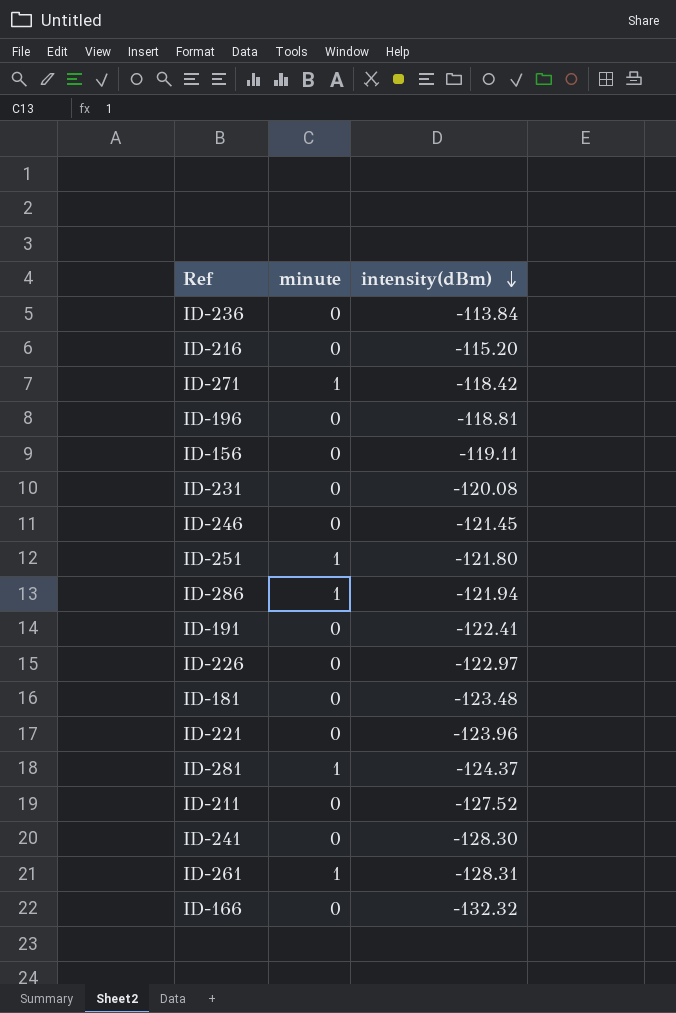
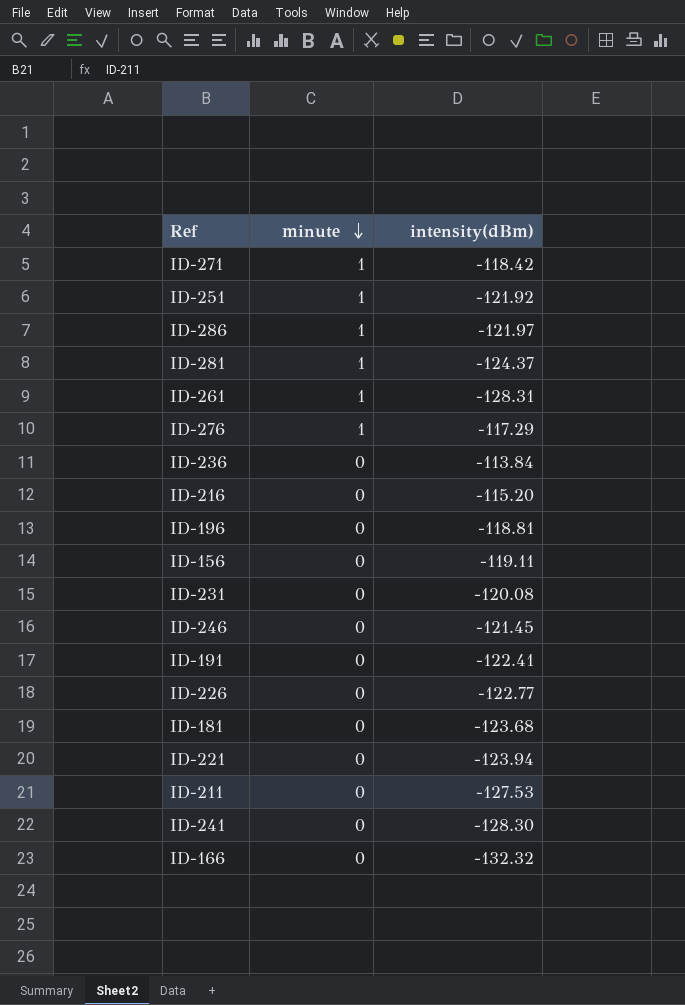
row order: intensity(dBm) descending -> minute descending
ID-251 | intensity(dBm): -121.80 -> -121.92
ID-286 | intensity(dBm): -121.94 -> -121.97
row ID-276: none -> 1 | -117.29
ID-226 | intensity(dBm): -122.97 -> -122.77
ID-181 | intensity(dBm): -123.48 -> -123.68
ID-221 | intensity(dBm): -123.96 -> -123.94
ID-211 | intensity(dBm): -127.52 -> -127.53

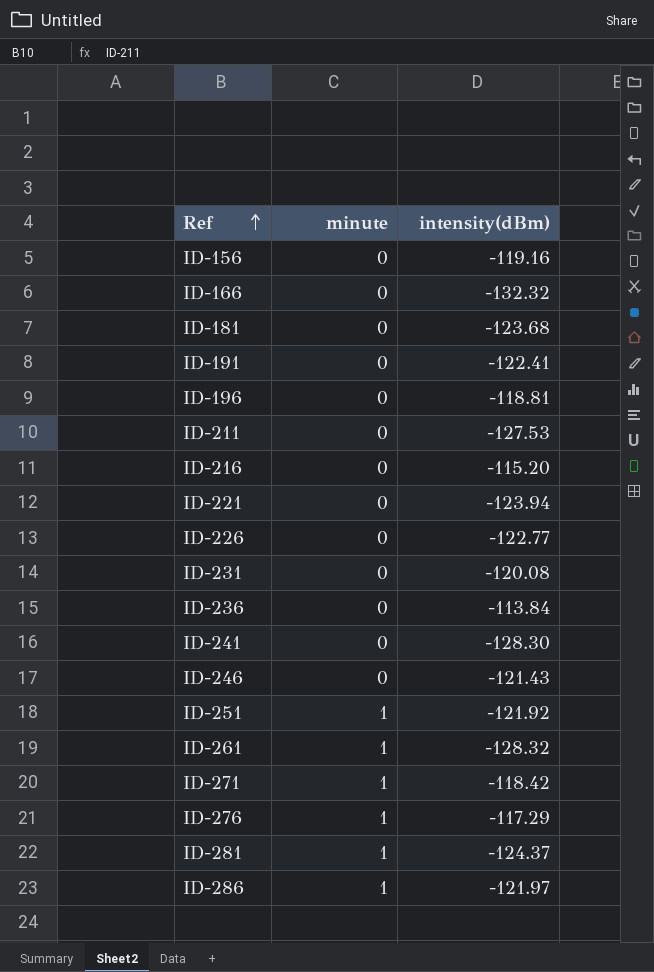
row order: minute descending -> Ref ascending
ID-156 | intensity(dBm): -119.11 -> -119.16
ID-246 | intensity(dBm): -121.45 -> -121.43
ID-261 | intensity(dBm): -128.31 -> -128.32

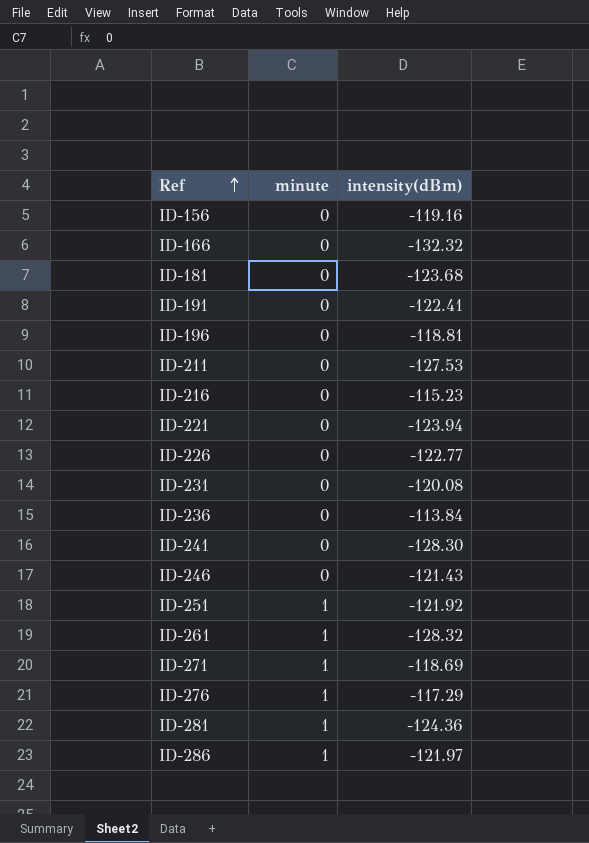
ID-216 | intensity(dBm): -115.20 -> -115.23
ID-271 | intensity(dBm): -118.42 -> -118.69
ID-281 | intensity(dBm): -124.37 -> -124.36

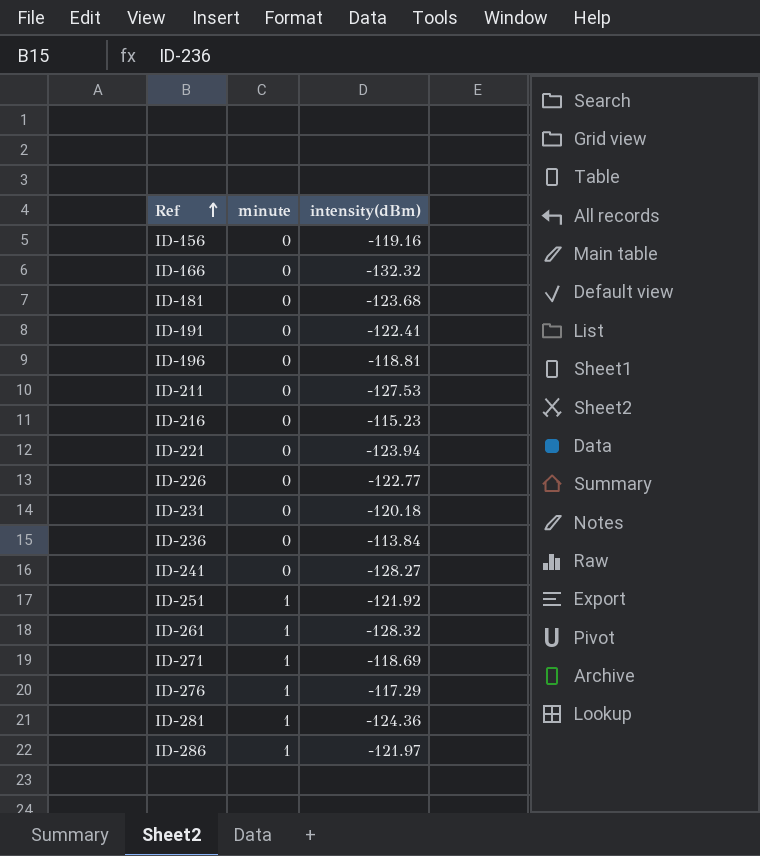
row ID-246: 0 | -121.43 -> none
ID-231 | intensity(dBm): -120.08 -> -120.18
ID-241 | intensity(dBm): -128.30 -> -128.27

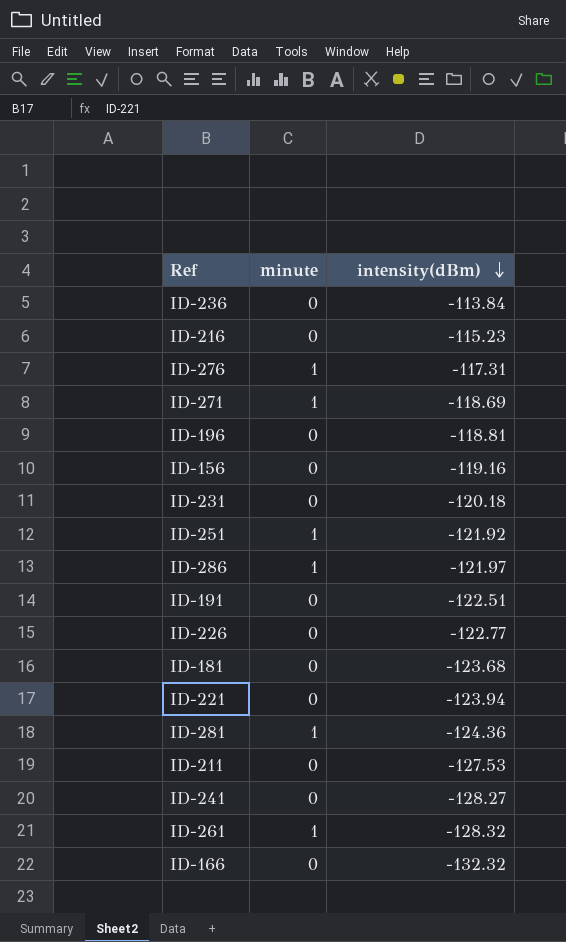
row order: Ref ascending -> intensity(dBm) descending
ID-276 | intensity(dBm): -117.29 -> -117.31
ID-191 | intensity(dBm): -122.41 -> -122.51

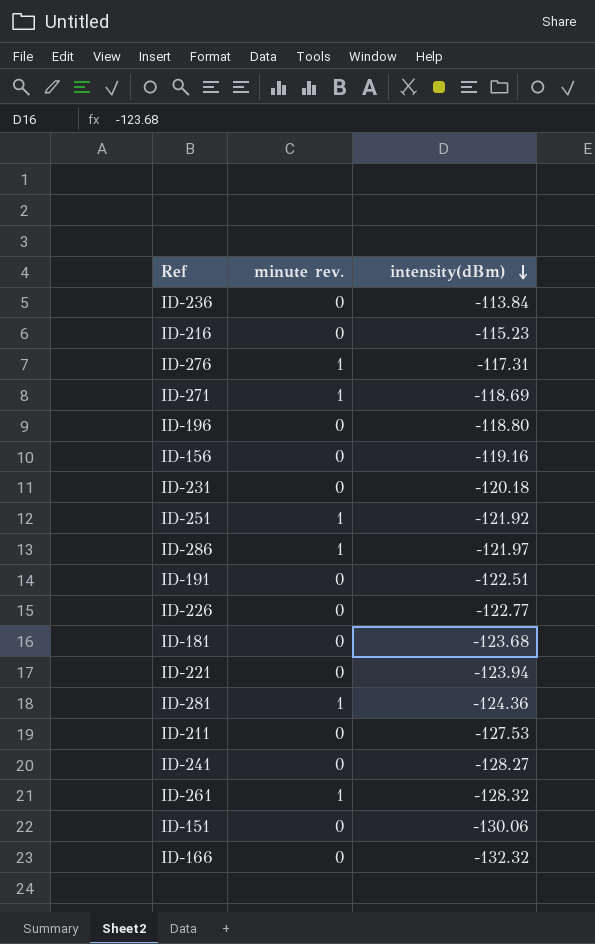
column name: minute -> minute rev.
ID-196 | intensity(dBm): -118.81 -> -118.80
row ID-151: none -> 0 | -130.06

